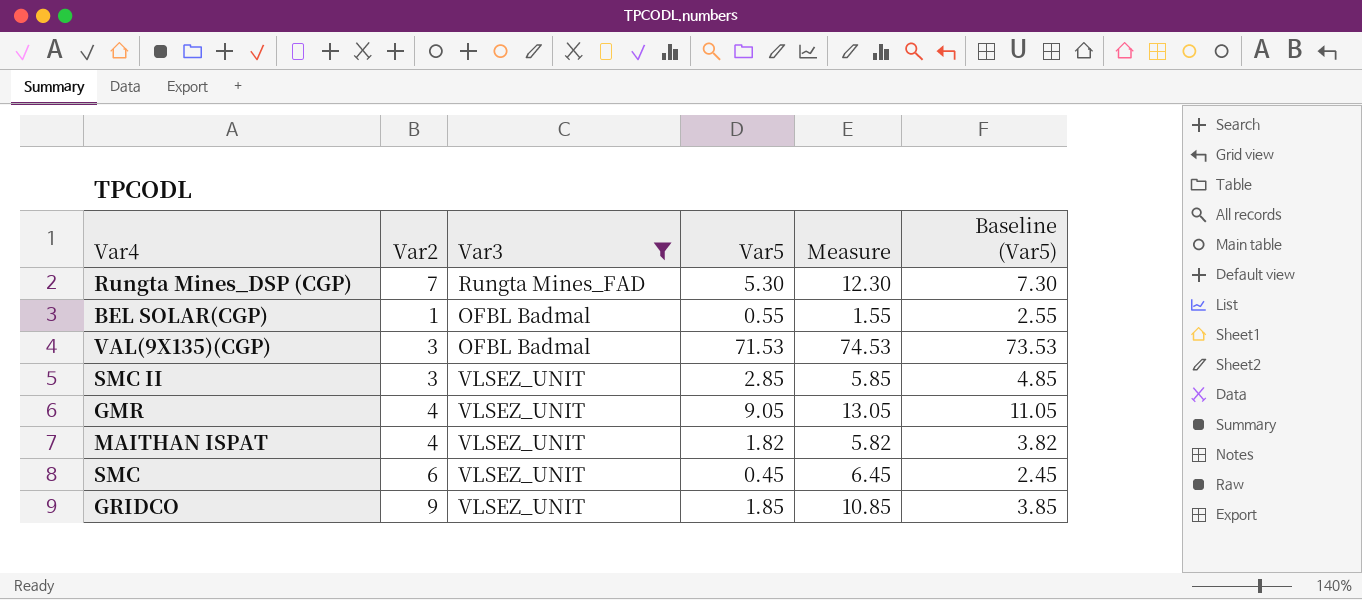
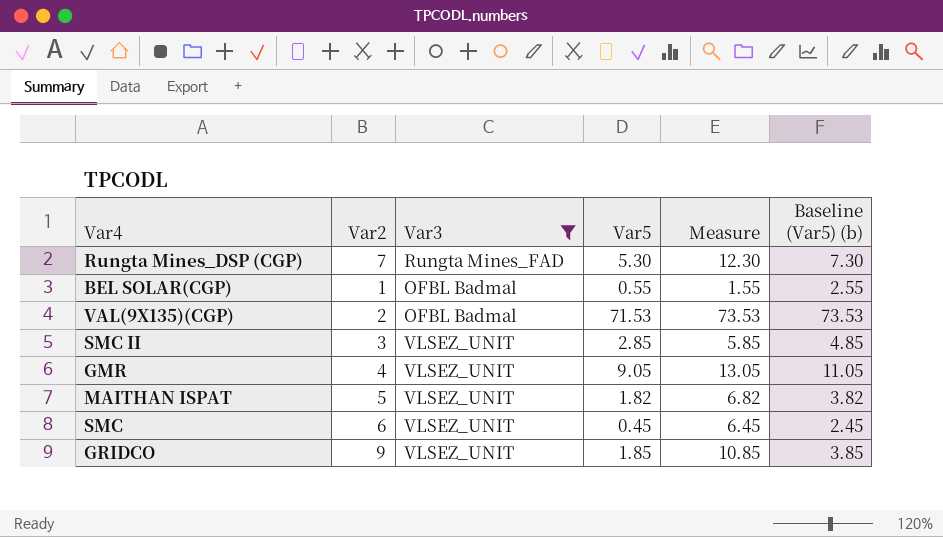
column name: Baseline (Var5) -> Baseline (Var5) (b)
VAL(9X135)(CGP) | Var2: 3 -> 2
VAL(9X135)(CGP) | Measure: 74.53 -> 73.53
MAITHAN ISPAT | Var2: 4 -> 5
MAITHAN ISPAT | Measure: 5.82 -> 6.82

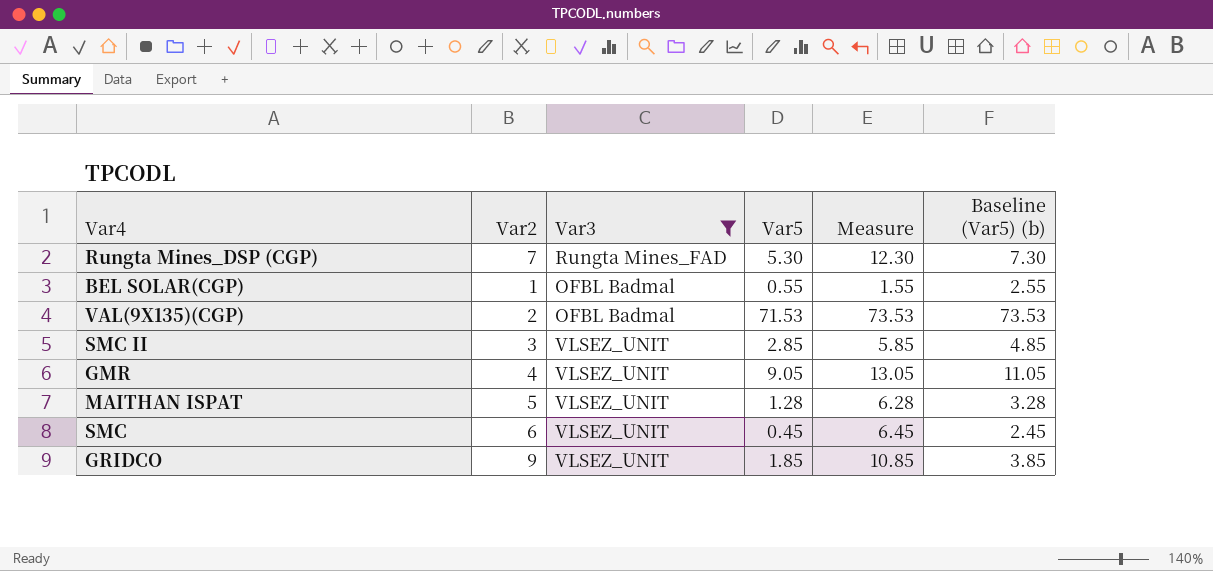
MAITHAN ISPAT | Var5: 1.82 -> 1.28
MAITHAN ISPAT | Measure: 6.82 -> 6.28
MAITHAN ISPAT | Baseline (Var5) (b): 3.82 -> 3.28

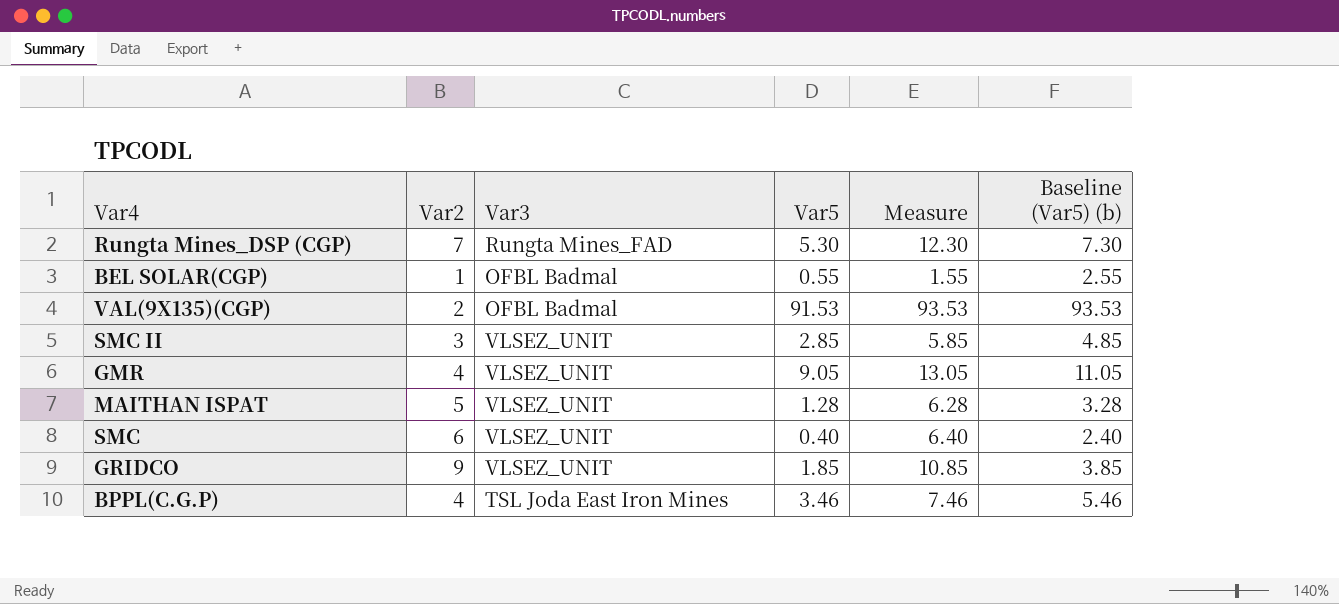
filter: Var3 != TSL Joda East Iron Mines -> none
VAL(9X135)(CGP) | Var5: 71.53 -> 91.53
VAL(9X135)(CGP) | Measure: 73.53 -> 93.53
VAL(9X135)(CGP) | Baseline (Var5) (b): 73.53 -> 93.53
SMC | Var5: 0.45 -> 0.40
SMC | Measure: 6.45 -> 6.40
SMC | Baseline (Var5) (b): 2.45 -> 2.40

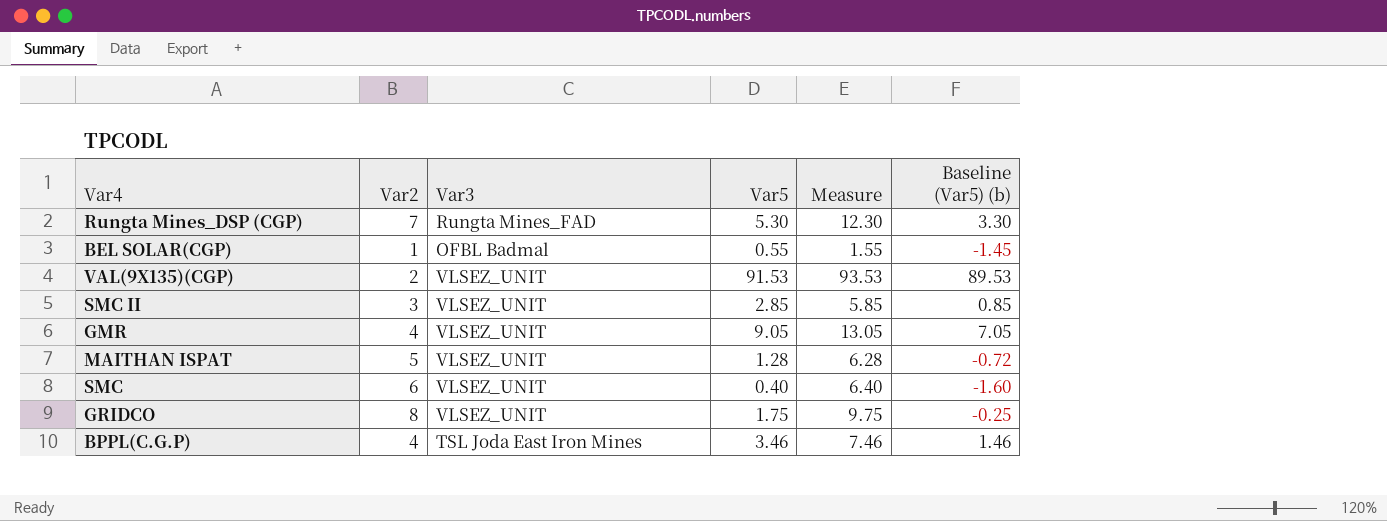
column Baseline (Var5) (b) | formula: [Var5] + 2 -> [Var5] - 2
VAL(9X135)(CGP) | Var3: OFBL Badmal -> VLSEZ_UNIT
GRIDCO | Var2: 9 -> 8
GRIDCO | Var5: 1.85 -> 1.75
GRIDCO | Measure: 10.85 -> 9.75

